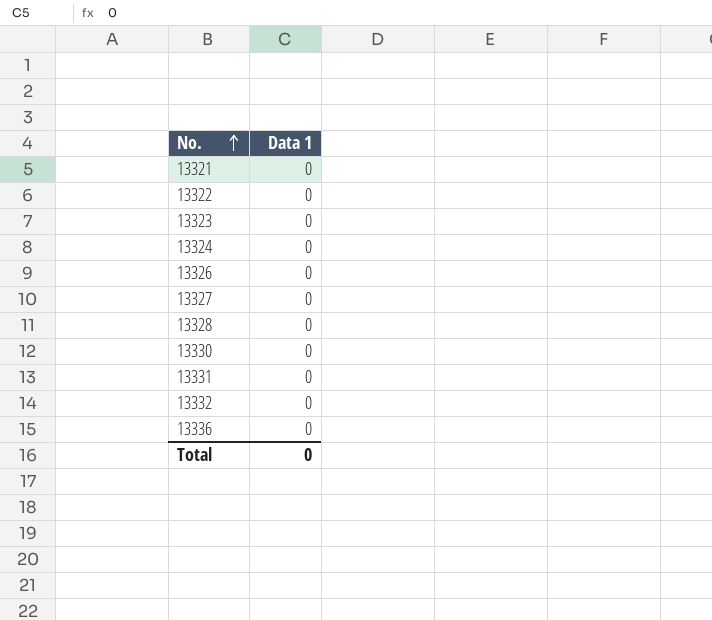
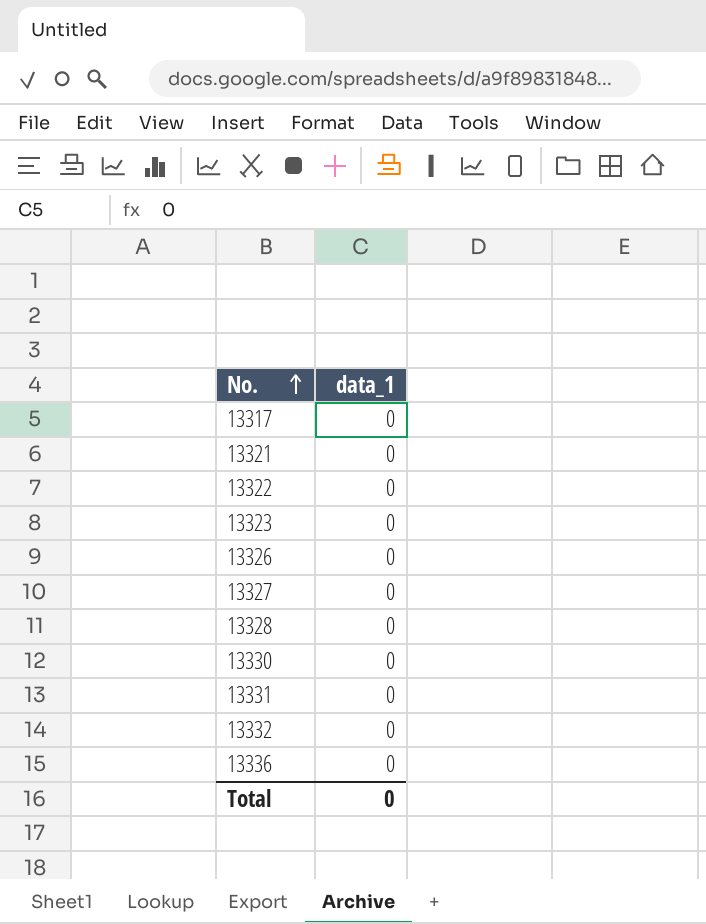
column name: Data 1 -> data_1
row 13324: 0 -> none
row 13317: none -> 0

